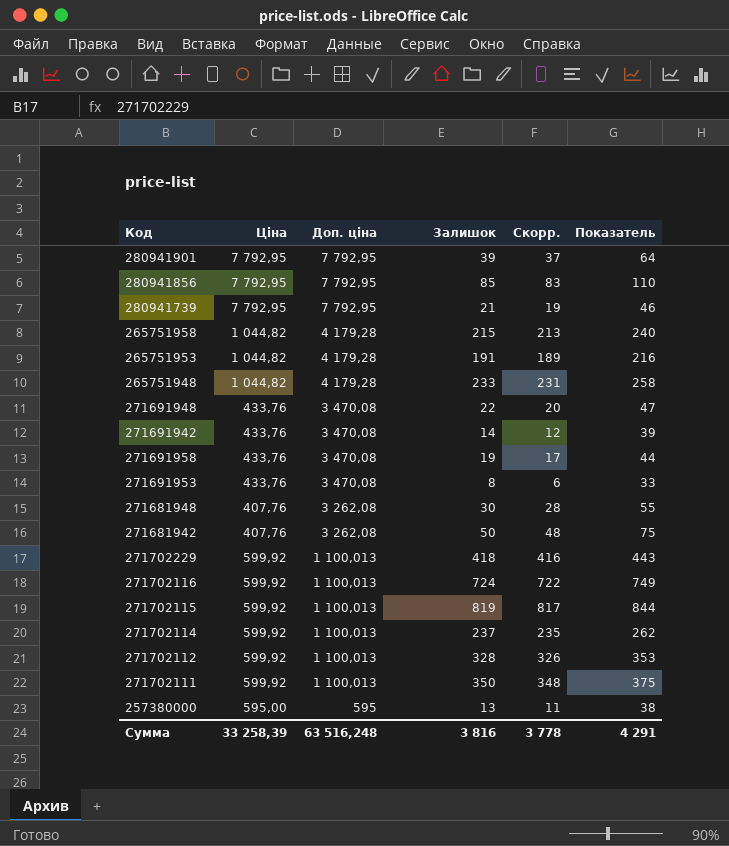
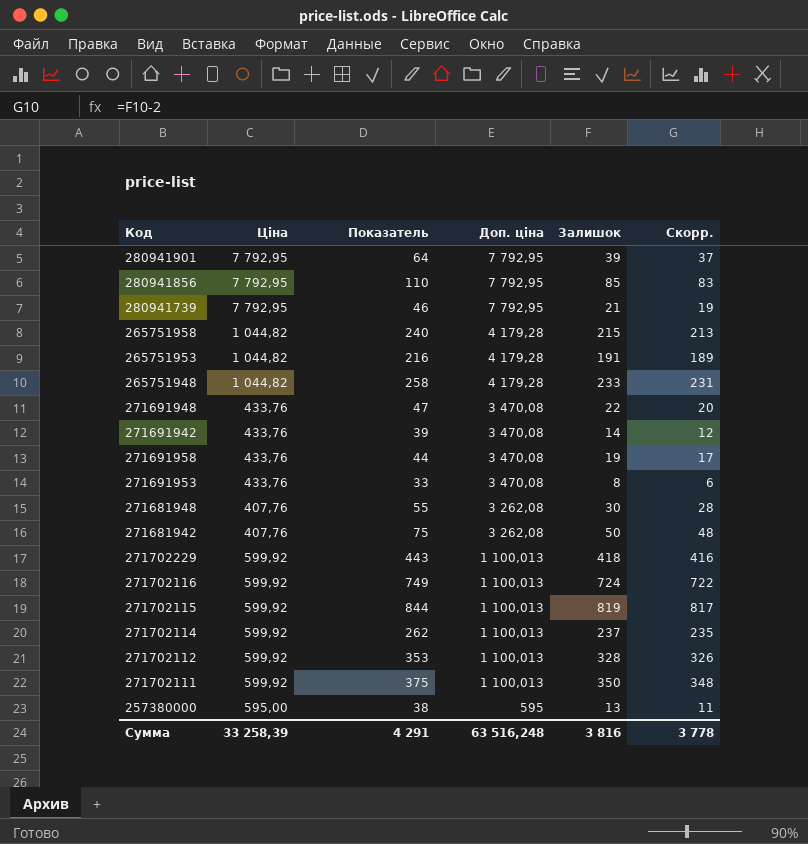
column Показатель | position: 6 -> 3

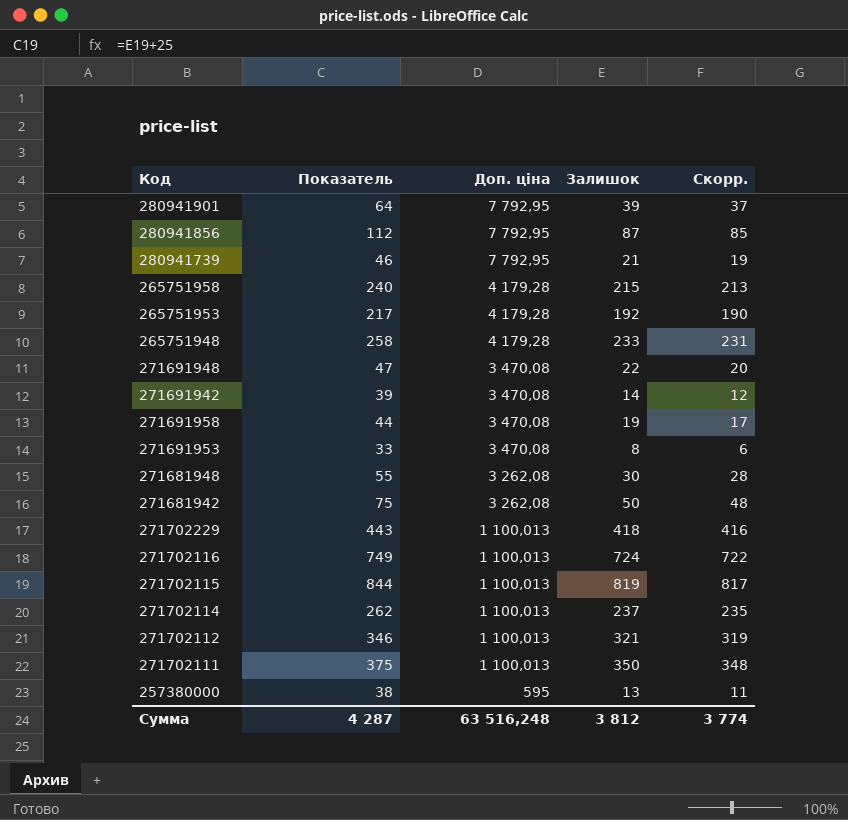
column Ціна | position: 2 -> none
280941856 | Показатель: 110 -> 112
280941856 | Залишок: 85 -> 87
280941856 | Скорр.: 83 -> 85
265751953 | Показатель: 216 -> 217
265751953 | Залишок: 191 -> 192
265751953 | Скорр.: 189 -> 190
271702112 | Показатель: 353 -> 346
271702112 | Залишок: 328 -> 321
271702112 | Скорр.: 326 -> 319
Сумма | Показатель: 4 291 -> 4 287
Сумма | Залишок: 3 816 -> 3 812
Сумма | Скорр.: 3 778 -> 3 774

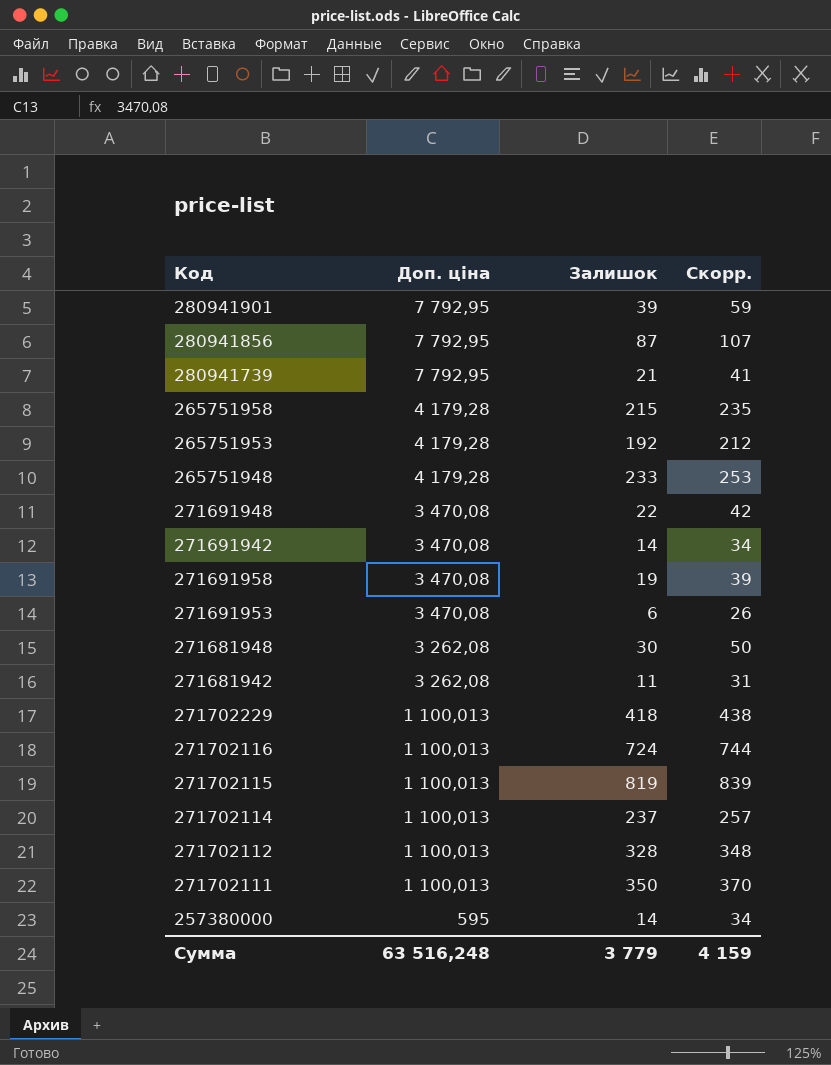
column Показатель | formula: [Залишок] + 25 -> none
column Скорр. | formula: [Залишок] - 2 -> [Залишок] + 20
271691953 | Залишок: 8 -> 6
271681942 | Залишок: 50 -> 11
271702112 | Залишок: 321 -> 328
257380000 | Залишок: 13 -> 14
Сумма | Залишок: 3 812 -> 3 779
Сумма | Скорр.: 3 774 -> 4 159

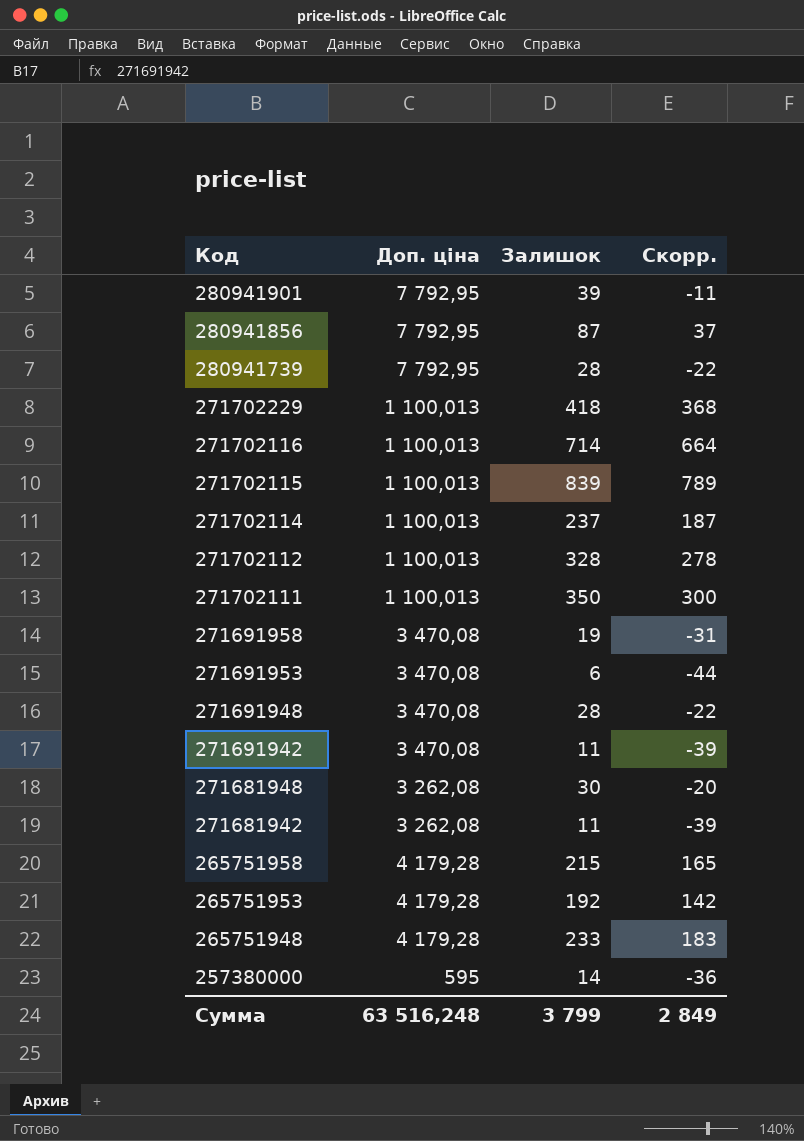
row order: Доп. ціна descending -> Код descending
column Скорр. | formula: [Залишок] + 20 -> [Залишок] - 50
280941739 | Залишок: 21 -> 28
271702116 | Залишок: 724 -> 714
271702115 | Залишок: 819 -> 839
271691948 | Залишок: 22 -> 28
271691942 | Залишок: 14 -> 11
Сумма | Залишок: 3 779 -> 3 799
Сумма | Скорр.: 4 159 -> 2 849

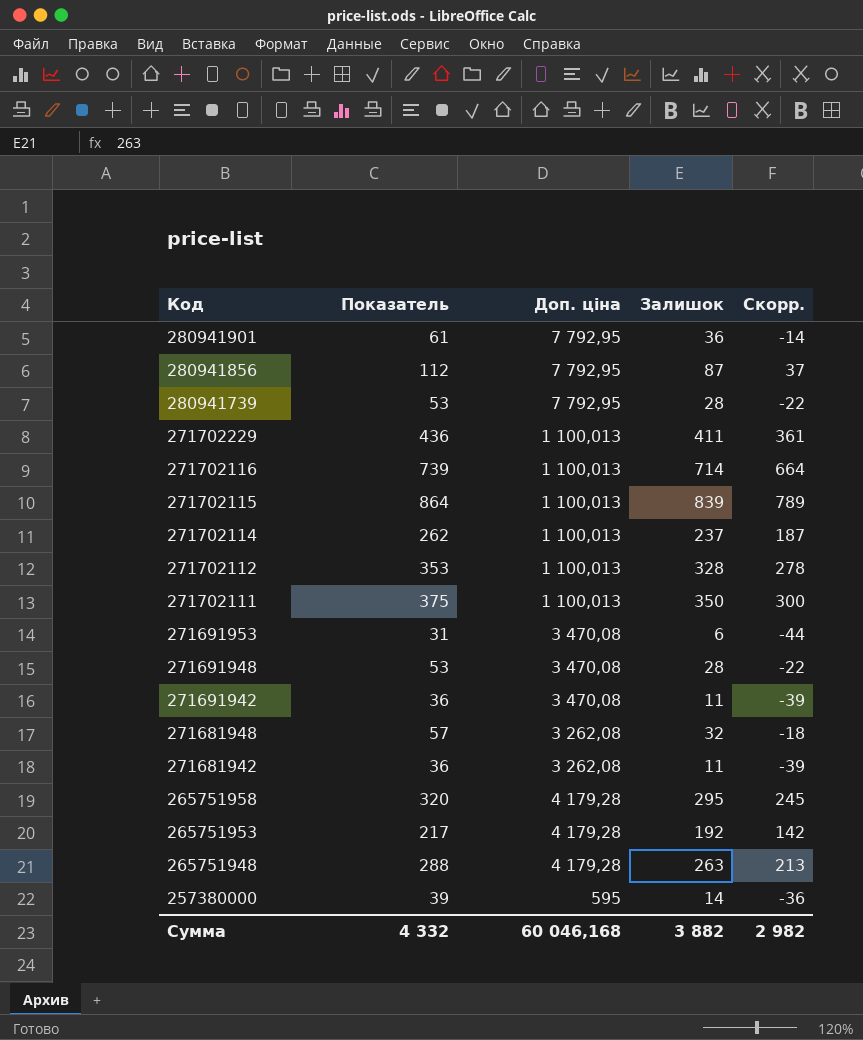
column Показатель | formula: none -> [Залишок] + 25
row 271691958: 3 470,08 | 19 | -31 -> none
280941901 | Залишок: 39 -> 36
280941901 | Скорр.: -11 -> -14
271702229 | Залишок: 418 -> 411
271702229 | Скорр.: 368 -> 361
271681948 | Залишок: 30 -> 32
271681948 | Скорр.: -20 -> -18
265751958 | Залишок: 215 -> 295
265751958 | Скорр.: 165 -> 245
265751948 | Залишок: 233 -> 263
265751948 | Скорр.: 183 -> 213
Сумма | Доп. ціна: 63 516,248 -> 60 046,168
Сумма | Залишок: 3 799 -> 3 882
Сумма | Скорр.: 2 849 -> 2 982

